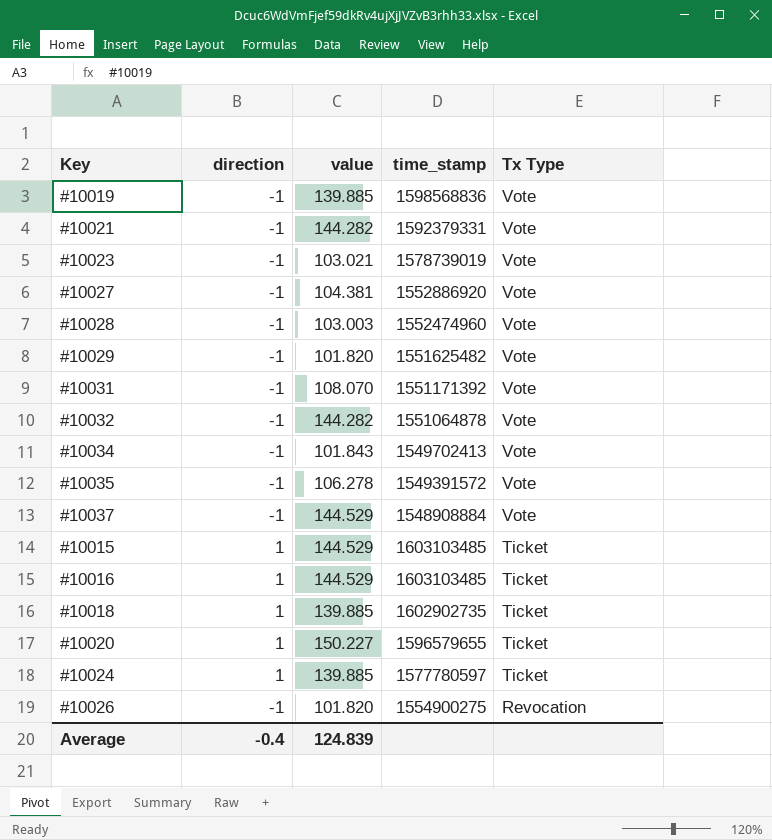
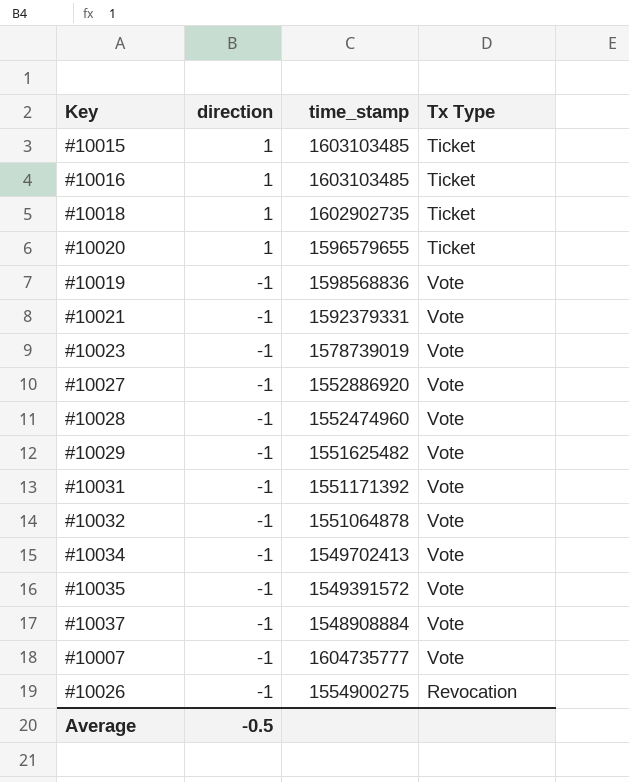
row order: Tx Type descending -> direction descending
column value | position: 3 -> none
row #10024: 1 | 139.885 | 1577780597 | Ticket -> none
row #10007: none -> -1 | 1604735777 | Vote
Average | direction: -0.4 -> -0.5

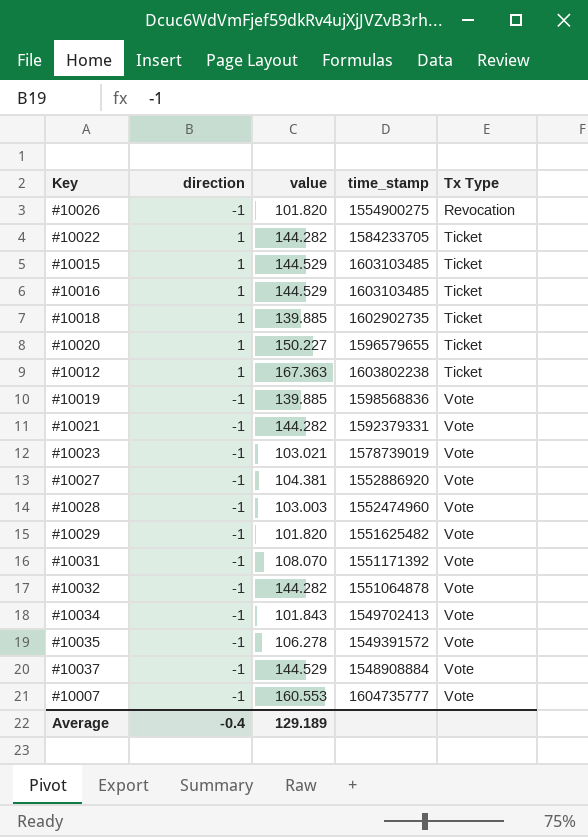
row order: direction descending -> Tx Type ascending
column value | position: none -> 3
row #10022: none -> 1 | 144.282 | 1584233705 | Ticket
row #10012: none -> 1 | 167.363 | 1603802238 | Ticket
Average | direction: -0.5 -> -0.4

